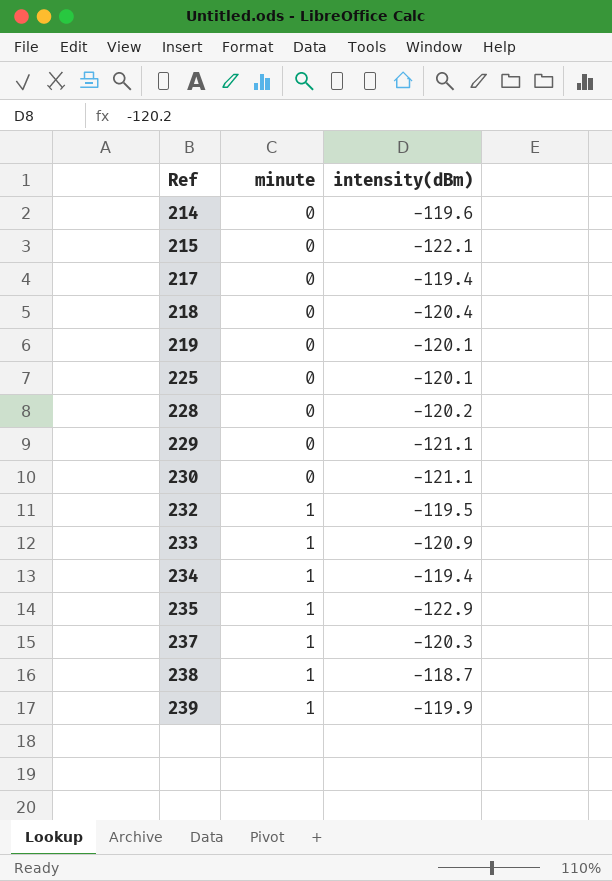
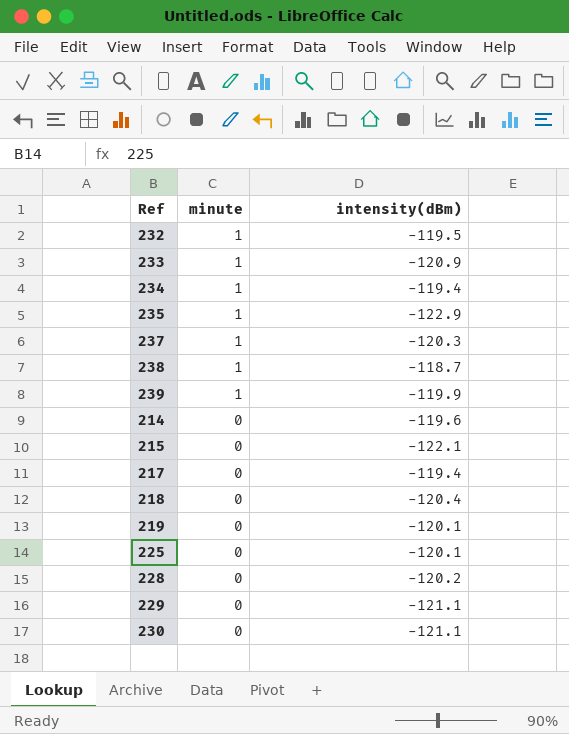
row order: Ref ascending -> minute descending

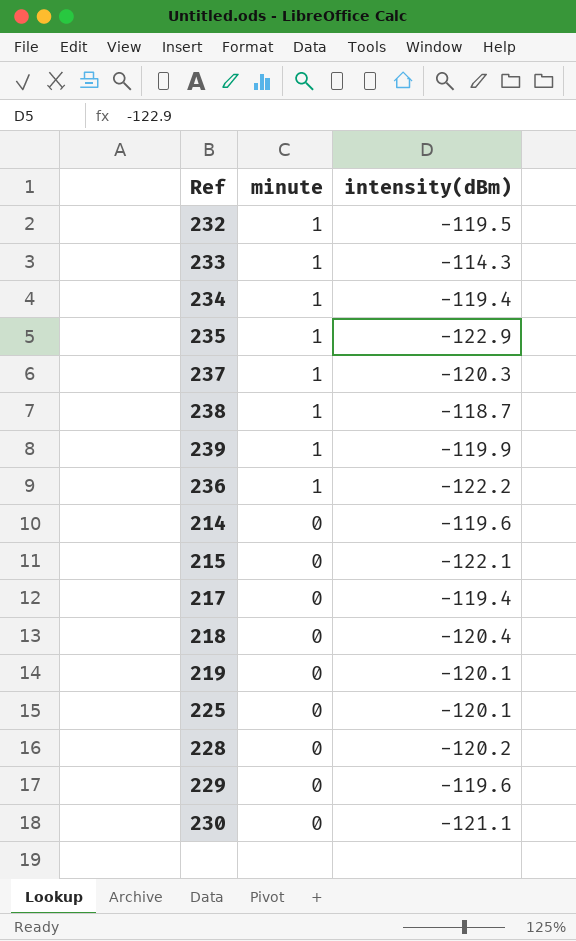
233 | intensity(dBm): -120.9 -> -114.3
row 236: none -> 1 | -122.2
229 | intensity(dBm): -121.1 -> -119.6

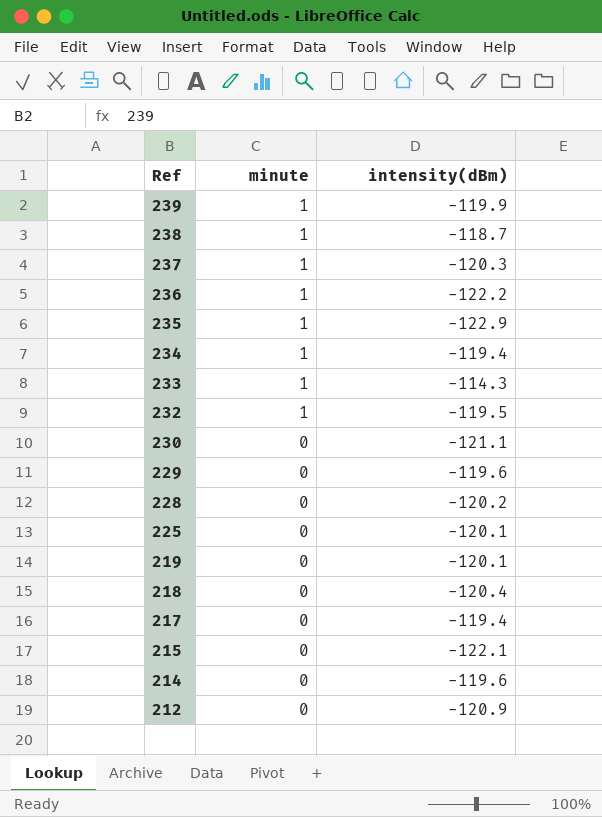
row order: minute descending -> Ref descending
row 212: none -> 0 | -120.9

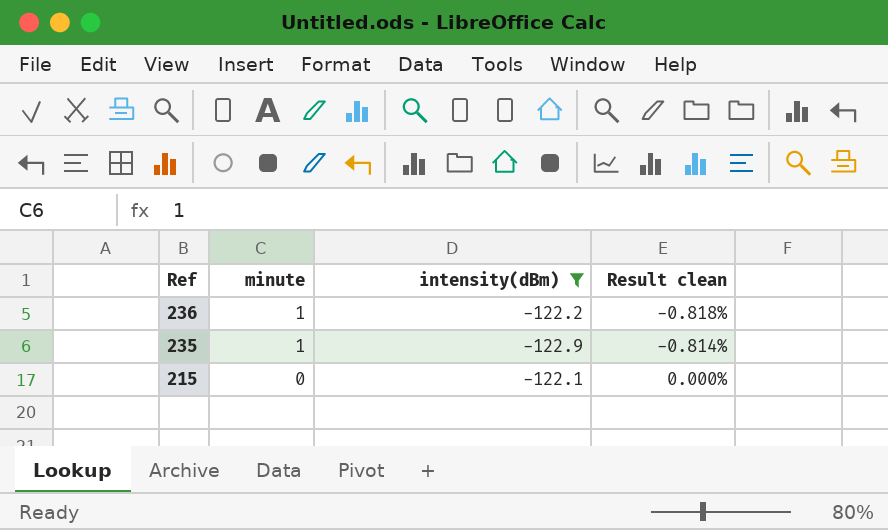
filter: none -> intensity(dBm) <= -122.1
column Result clean | formula: none -> [minute] / [intensity(dBm)]

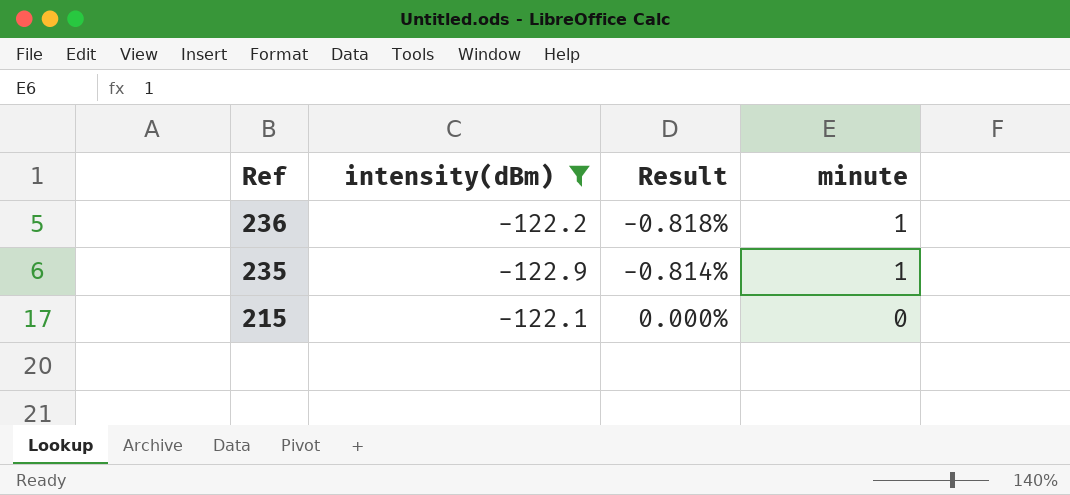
column name: Result clean -> Result
column minute | position: 2 -> 4

